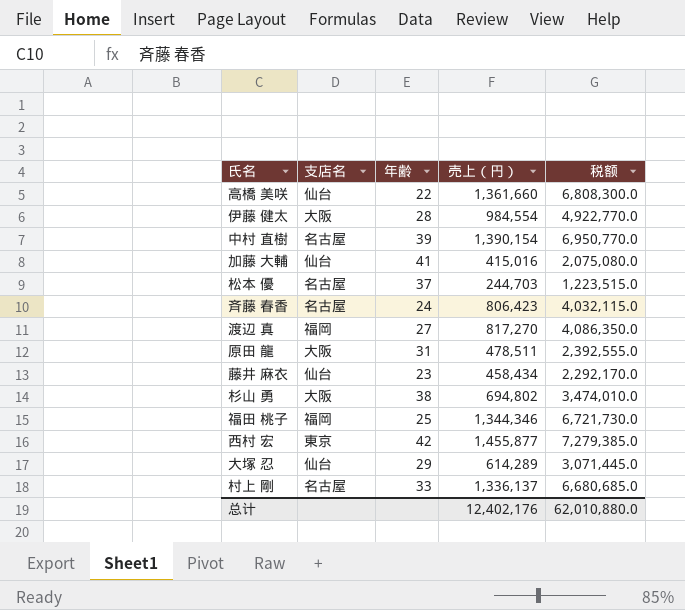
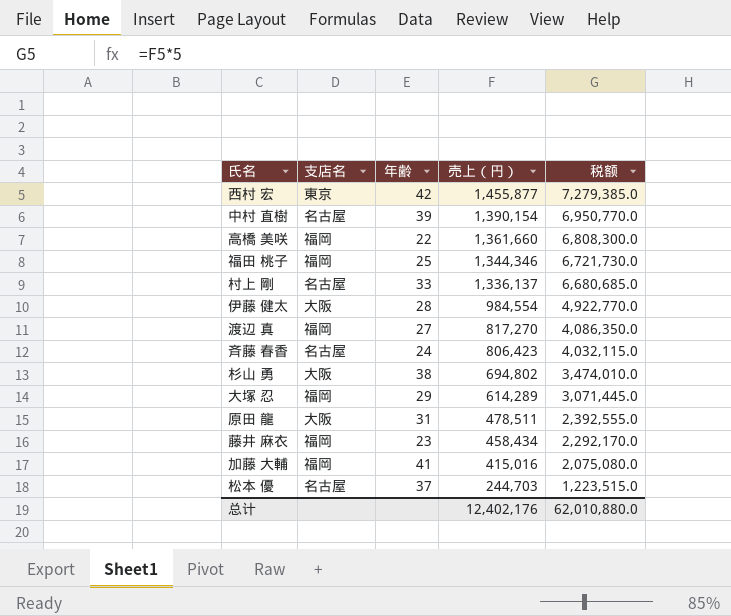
row order: none -> 売上（円） descending
高橋 美咲 | 支店名: 仙台 -> 福岡
大塚 忍 | 支店名: 仙台 -> 福岡
藤井 麻衣 | 支店名: 仙台 -> 福岡
加藤 大輔 | 支店名: 仙台 -> 福岡

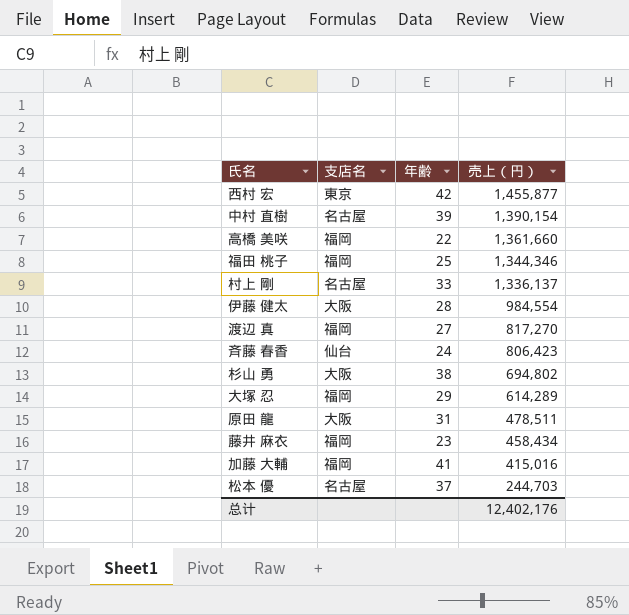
column 税额 | formula: [売上（円）] * 5 -> none
斉藤 春香 | 支店名: 名古屋 -> 仙台

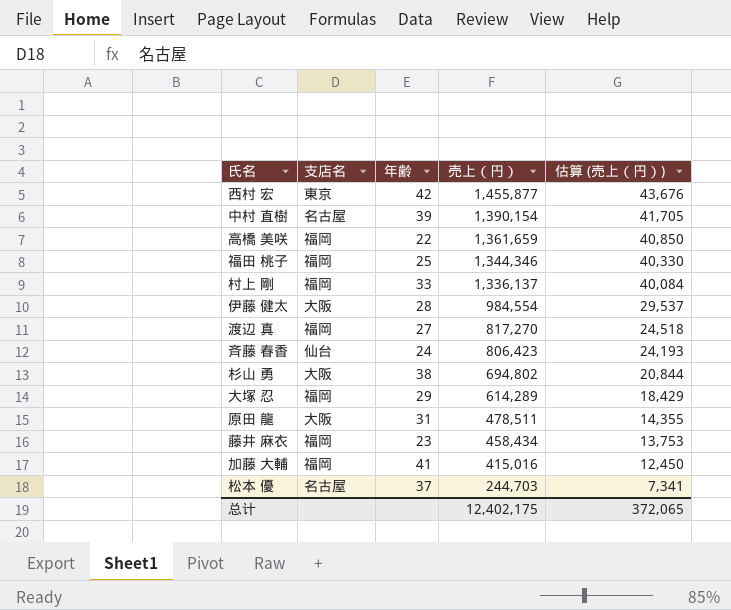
column 估算 (売上（円）) | formula: none -> [売上（円）] * 0.03
高橋 美咲 | 売上（円）: 1,361,660 -> 1,361,659
村上 剛 | 支店名: 名古屋 -> 福岡
总计 | 売上（円）: 12,402,176 -> 12,402,175

